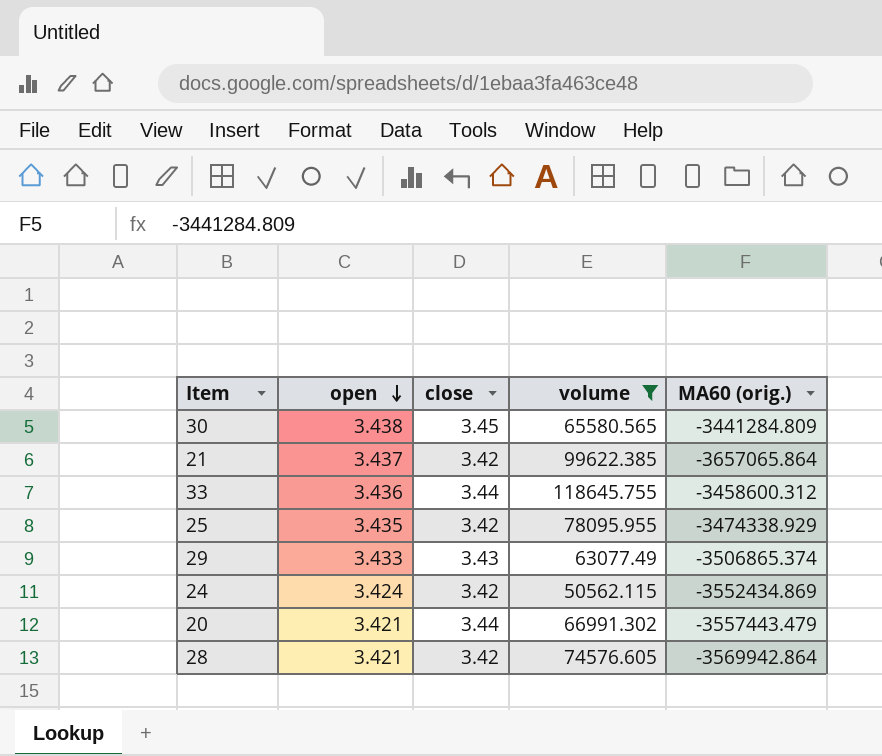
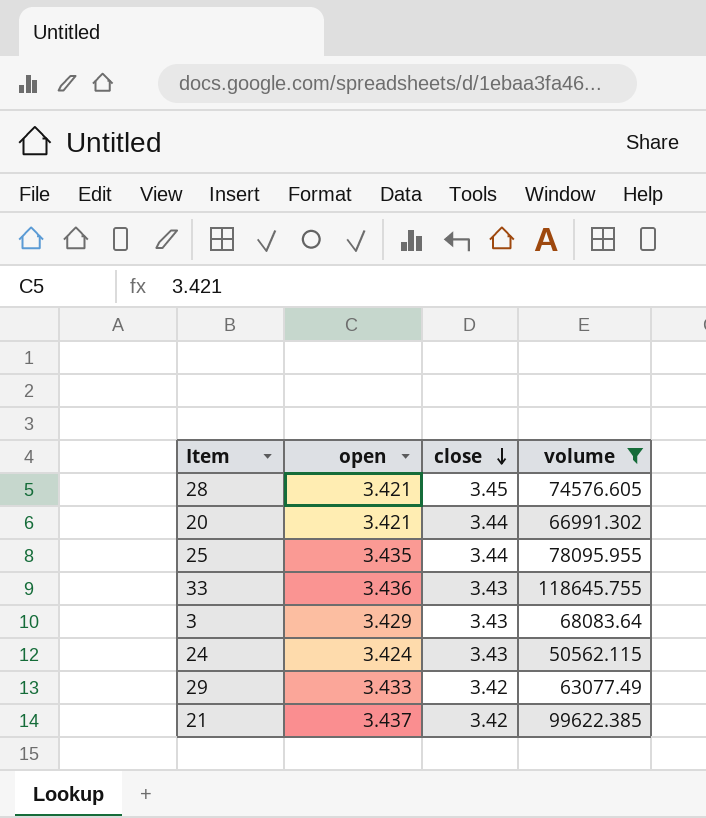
row order: open descending -> close descending
column MA60 (orig.) | position: 5 -> none
row 30: 3.438 | 3.45 | 65580.565 | -3441284.809 -> none
28 | close: 3.42 -> 3.45
25 | close: 3.42 -> 3.44
33 | close: 3.44 -> 3.43
row 3: none -> 3.429 | 3.43 | 68083.64
24 | close: 3.42 -> 3.43
29 | close: 3.43 -> 3.42

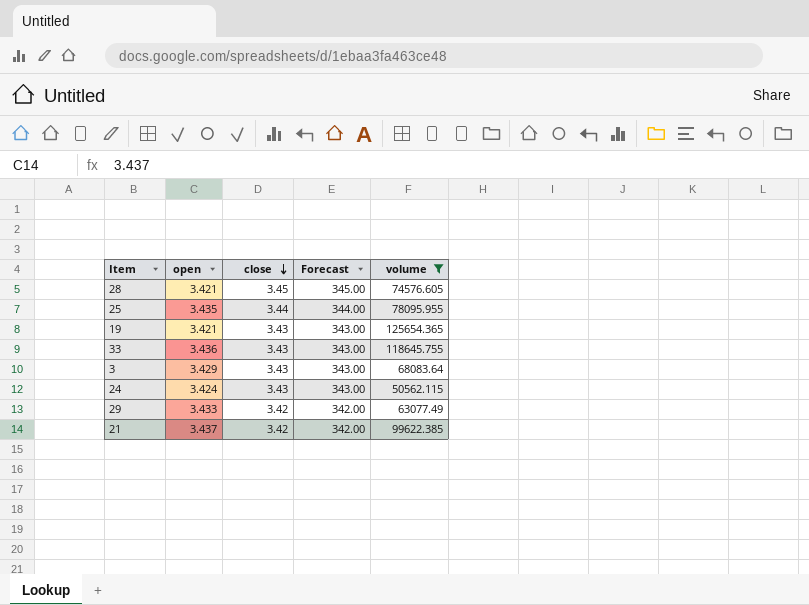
column Forecast | formula: none -> [close] * 100
row 20: 3.421 | 3.44 | 66991.302 -> none
row 19: none -> 3.421 | 3.43 | 343.00 | 125654.365

